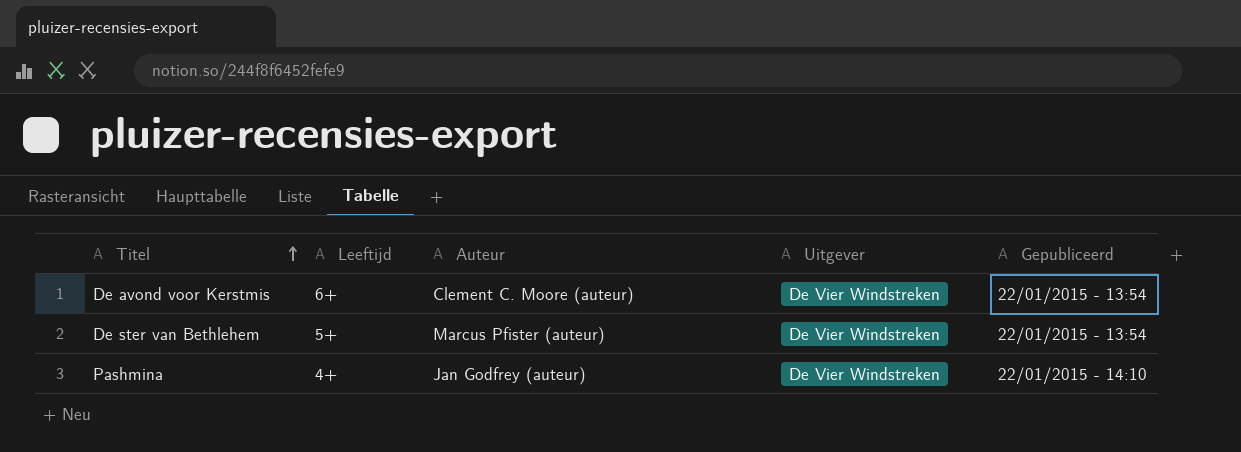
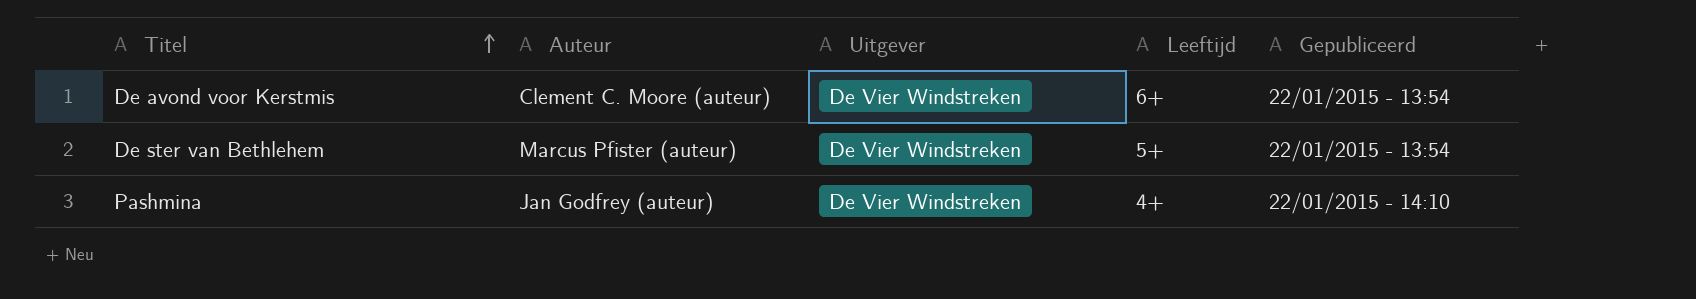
column Leeftijd | position: 2 -> 4

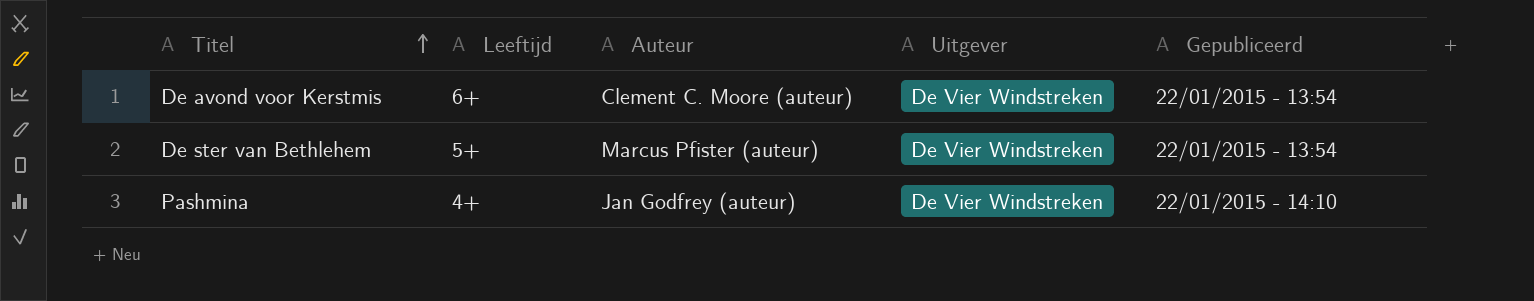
column Leeftijd | position: 4 -> 2

